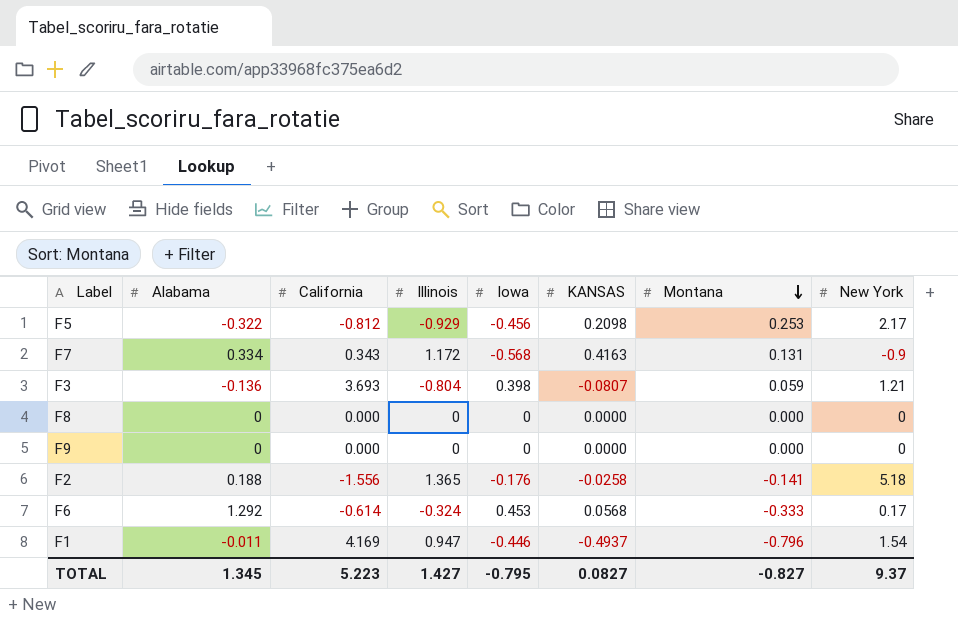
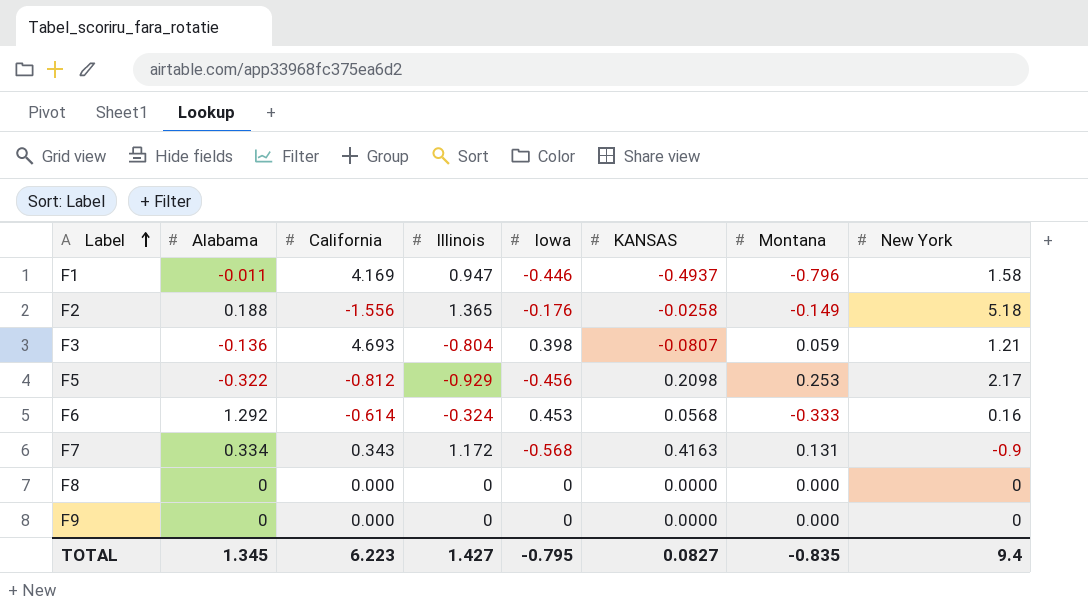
row order: Montana descending -> Label ascending
F1 | New York: 1.54 -> 1.58
F2 | Montana: -0.141 -> -0.149
F3 | California: 3.693 -> 4.693
F6 | New York: 0.17 -> 0.16
TOTAL | California: 5.223 -> 6.223
TOTAL | Montana: -0.827 -> -0.835
TOTAL | New York: 9.37 -> 9.4

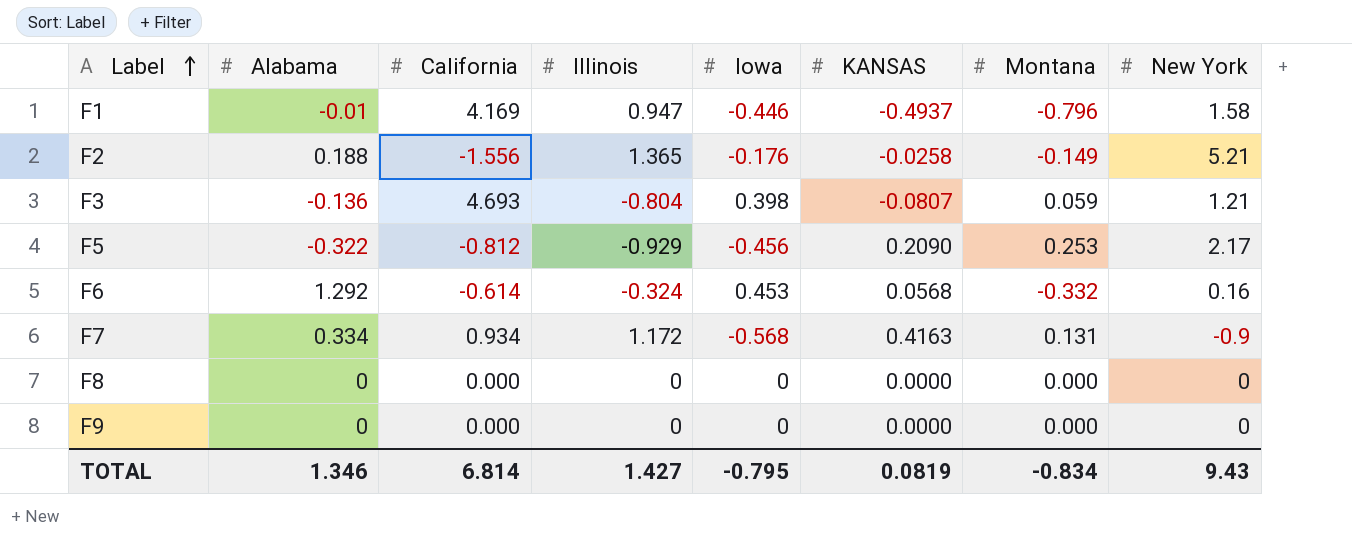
F1 | Alabama: -0.011 -> -0.01
F2 | New York: 5.18 -> 5.21
F5 | KANSAS: 0.2098 -> 0.2090
F6 | Montana: -0.333 -> -0.332
F7 | California: 0.343 -> 0.934
TOTAL | Alabama: 1.345 -> 1.346
TOTAL | California: 6.223 -> 6.814
TOTAL | KANSAS: 0.0827 -> 0.0819
TOTAL | Montana: -0.835 -> -0.834
TOTAL | New York: 9.4 -> 9.43

